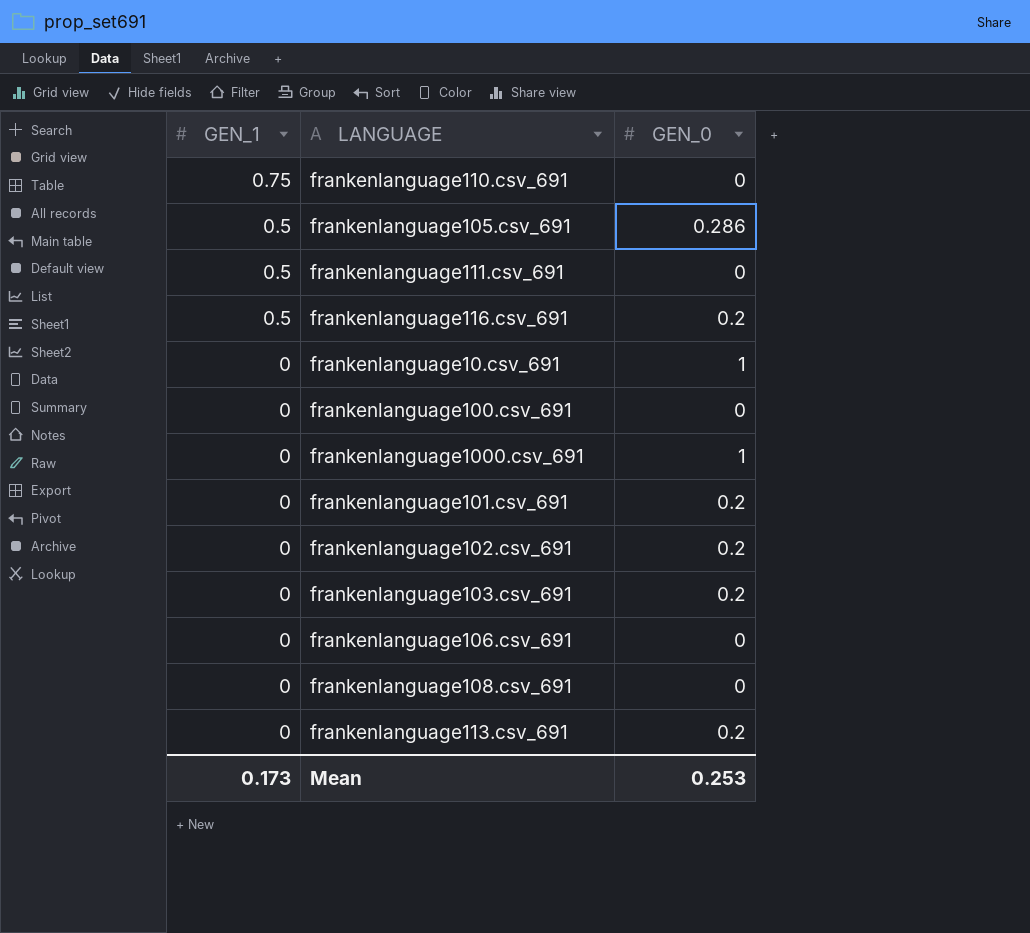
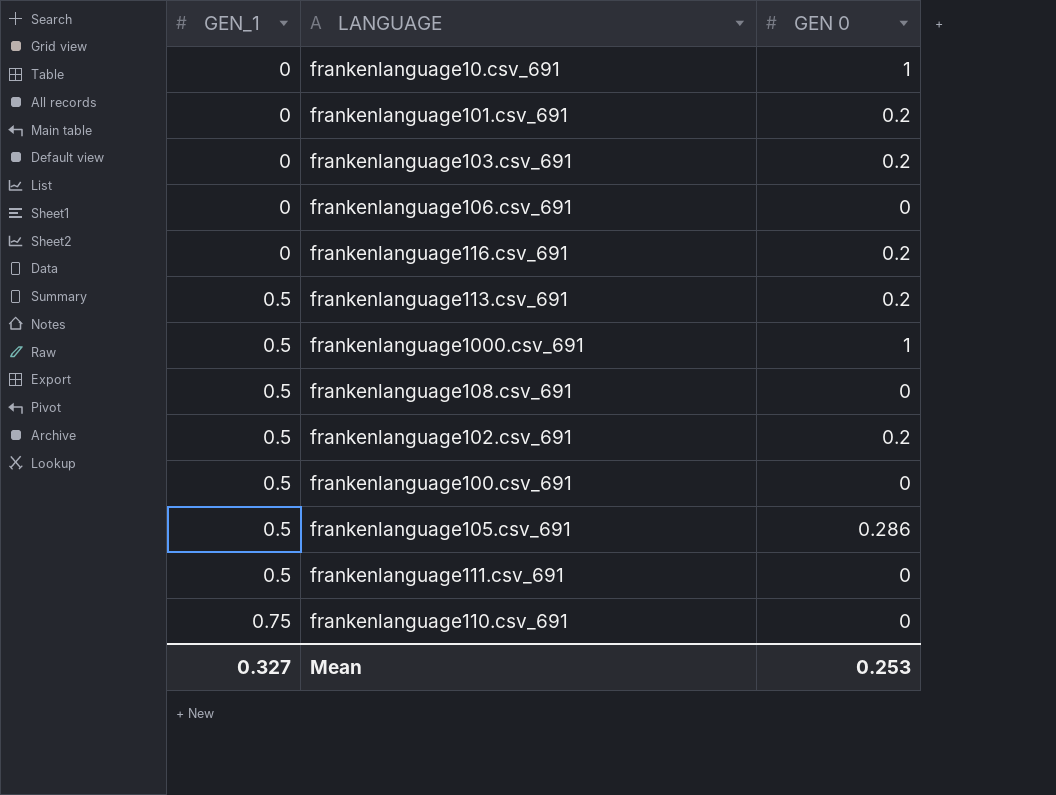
row order: GEN_1 descending -> GEN_1 ascending
column name: GEN_0 -> GEN 0
frankenlanguage116.csv_691 | GEN_1: 0.5 -> 0
frankenlanguage113.csv_691 | GEN_1: 0 -> 0.5
frankenlanguage1000.csv_691 | GEN_1: 0 -> 0.5
frankenlanguage108.csv_691 | GEN_1: 0 -> 0.5
frankenlanguage102.csv_691 | GEN_1: 0 -> 0.5
frankenlanguage100.csv_691 | GEN_1: 0 -> 0.5
Mean | GEN_1: 0.173 -> 0.327

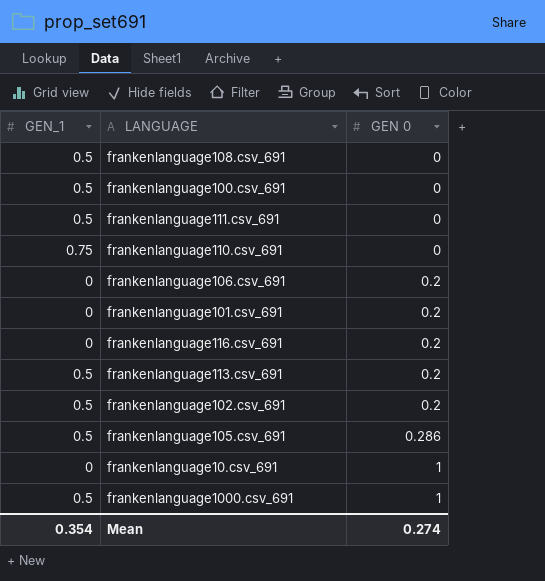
row order: GEN_1 ascending -> GEN 0 ascending
row frankenlanguage103.csv_691: 0 | 0.2 -> none
frankenlanguage106.csv_691 | GEN 0: 0 -> 0.2
Mean | GEN_1: 0.327 -> 0.354
Mean | GEN 0: 0.253 -> 0.274

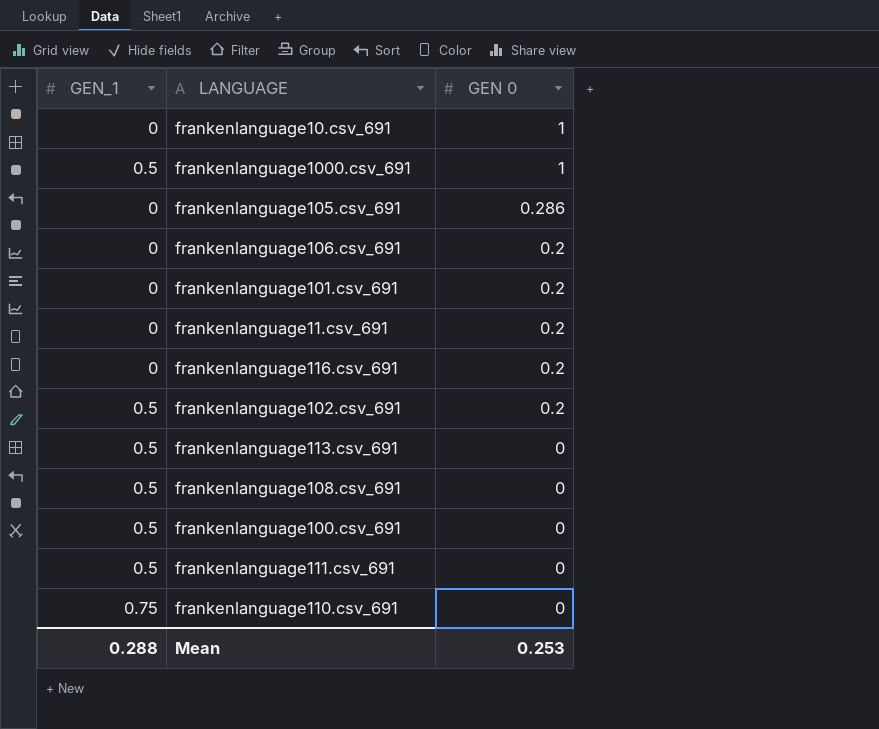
row order: GEN 0 ascending -> GEN 0 descending
frankenlanguage105.csv_691 | GEN_1: 0.5 -> 0
row frankenlanguage11.csv_691: none -> 0 | 0.2
frankenlanguage113.csv_691 | GEN 0: 0.2 -> 0
Mean | GEN_1: 0.354 -> 0.288
Mean | GEN 0: 0.274 -> 0.253

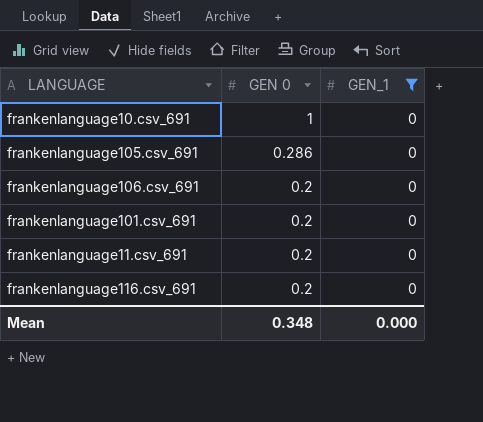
filter: none -> GEN_1 = 0
column GEN_1 | position: 1 -> 3
Mean | GEN 0: 0.253 -> 0.348
Mean | GEN_1: 0.288 -> 0.000

